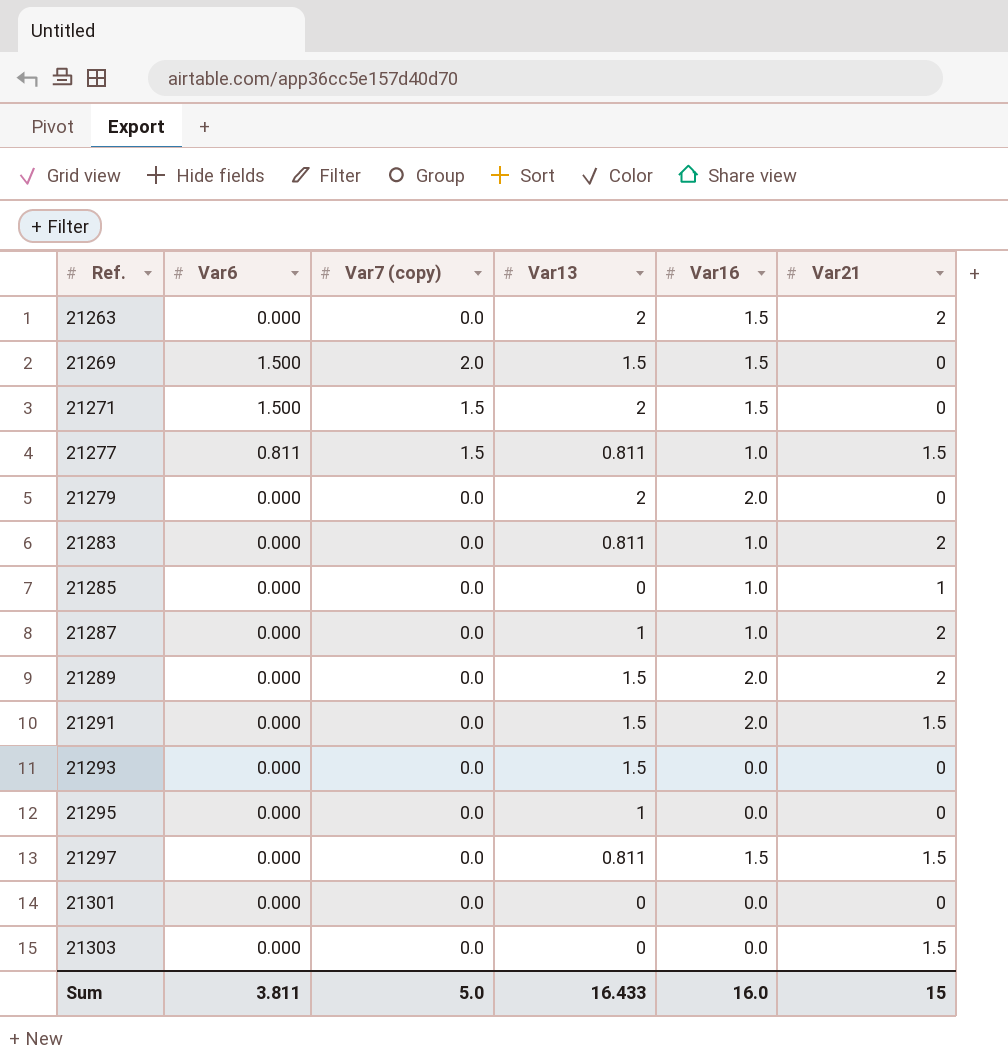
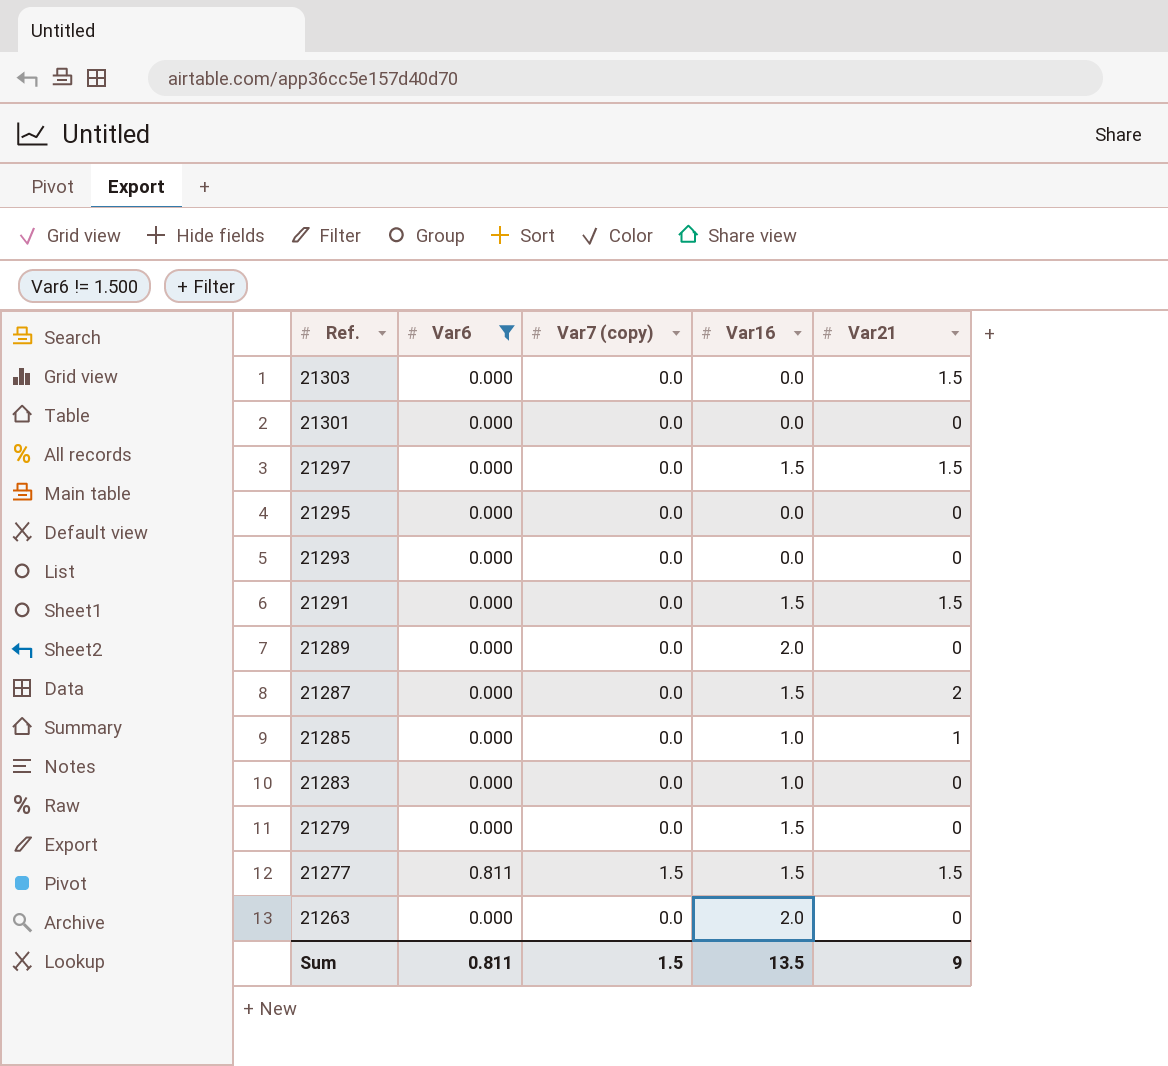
filter: none -> Var6 != 1.500
row order: Ref. ascending -> Ref. descending
column Var13 | position: 4 -> none
21291 | Var16: 2.0 -> 1.5
21289 | Var21: 2 -> 0
21287 | Var16: 1.0 -> 1.5
21283 | Var21: 2 -> 0
21279 | Var16: 2.0 -> 1.5
21277 | Var16: 1.0 -> 1.5
21263 | Var16: 1.5 -> 2.0
21263 | Var21: 2 -> 0
Sum | Var6: 3.811 -> 0.811
Sum | Var7 (copy): 5.0 -> 1.5
Sum | Var16: 16.0 -> 13.5
Sum | Var21: 15 -> 9

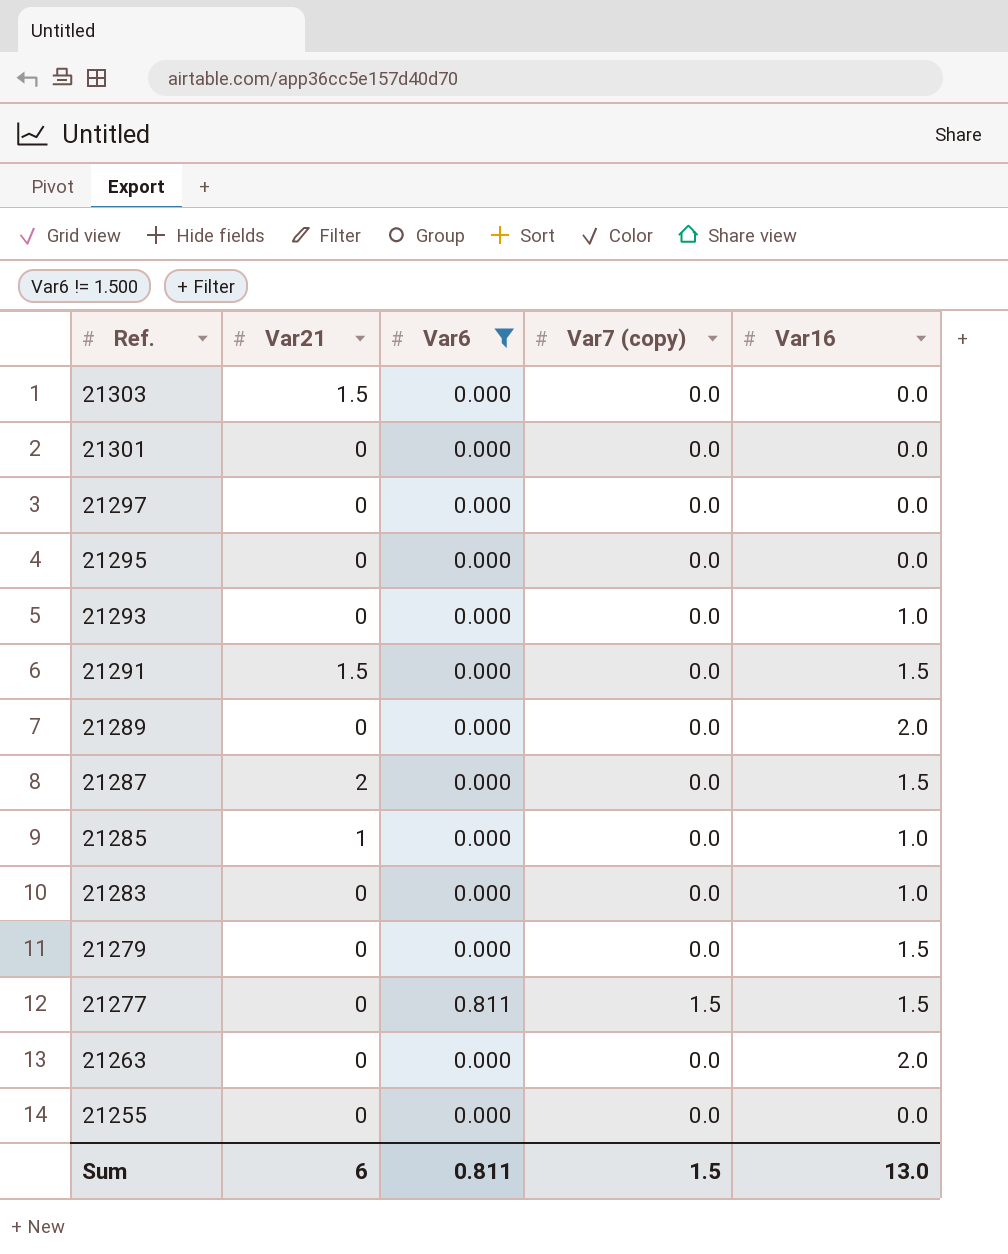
column Var21 | position: 5 -> 2
21297 | Var21: 1.5 -> 0
21297 | Var16: 1.5 -> 0.0
21293 | Var16: 0.0 -> 1.0
21277 | Var21: 1.5 -> 0
row 21255: none -> 0 | 0.000 | 0.0 | 0.0
Sum | Var21: 9 -> 6
Sum | Var16: 13.5 -> 13.0

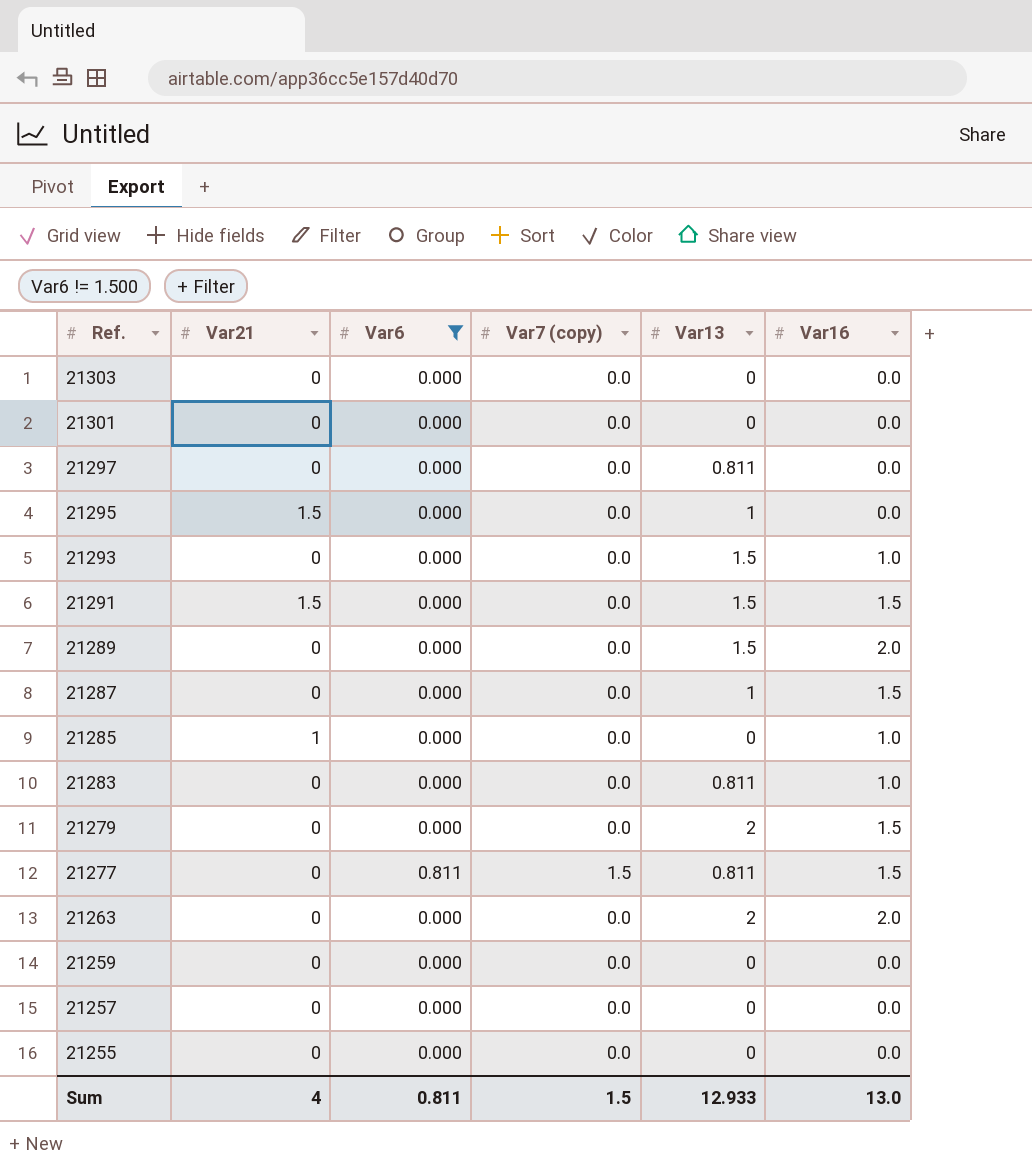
column Var13 | position: none -> 5
21303 | Var21: 1.5 -> 0
21295 | Var21: 0 -> 1.5
21287 | Var21: 2 -> 0
row 21259: none -> 0 | 0.000 | 0.0 | 0 | 0.0
row 21257: none -> 0 | 0.000 | 0.0 | 0 | 0.0
Sum | Var21: 6 -> 4

